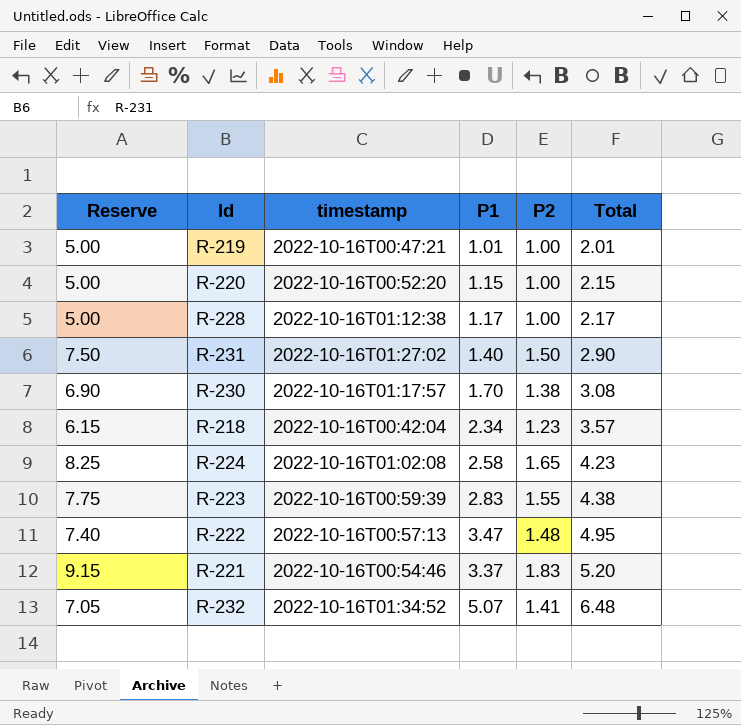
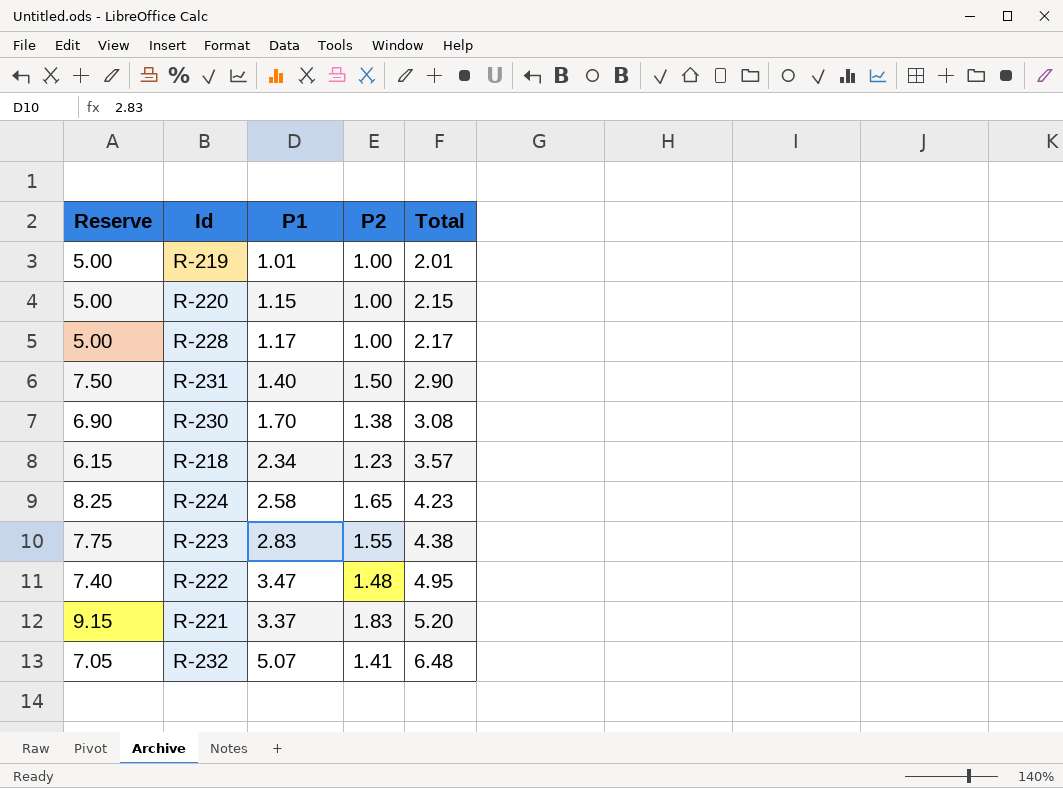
column timestamp | position: 3 -> none

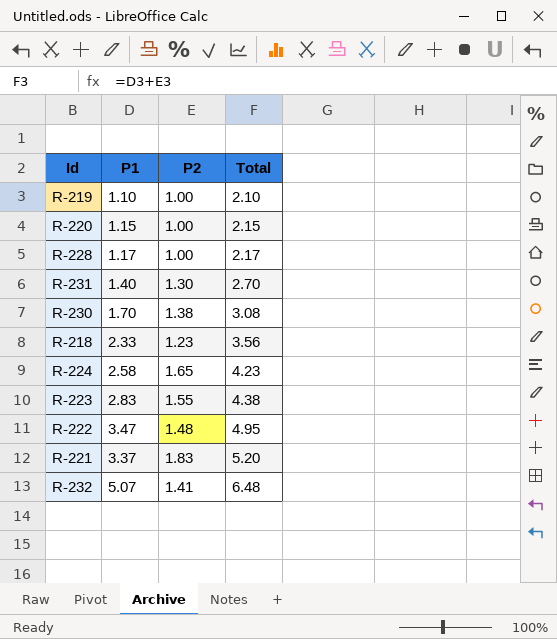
column Reserve | formula: [P2] * 5 -> none
R-219 | P1: 1.01 -> 1.10
R-219 | Total: 2.01 -> 2.10
R-231 | P2: 1.50 -> 1.30
R-231 | Total: 2.90 -> 2.70
R-218 | P1: 2.34 -> 2.33
R-218 | Total: 3.57 -> 3.56

